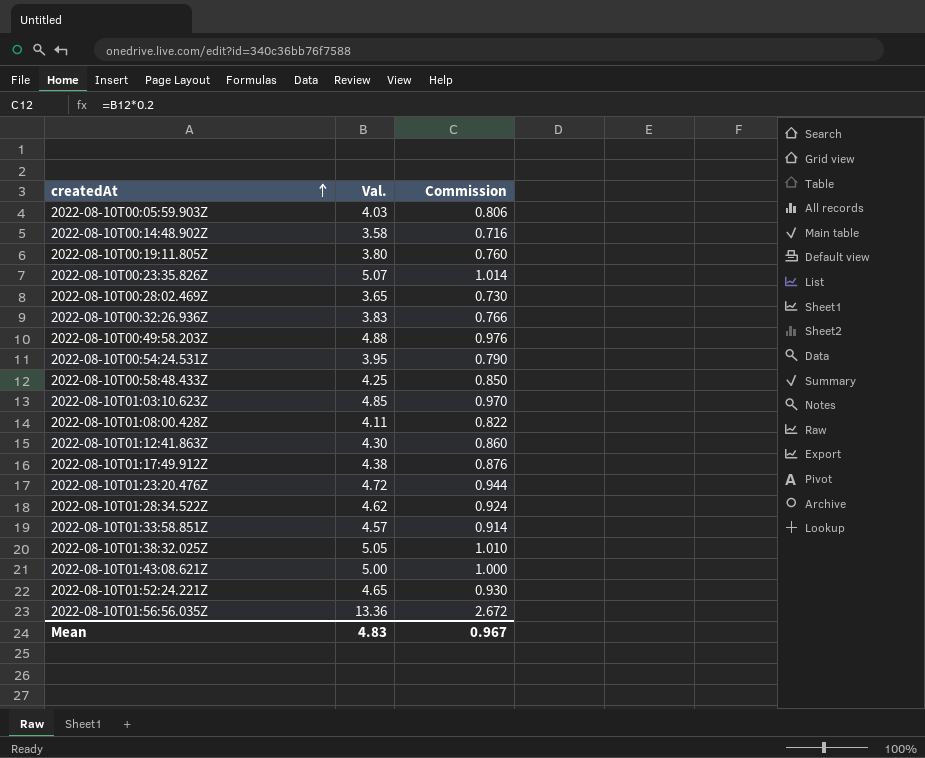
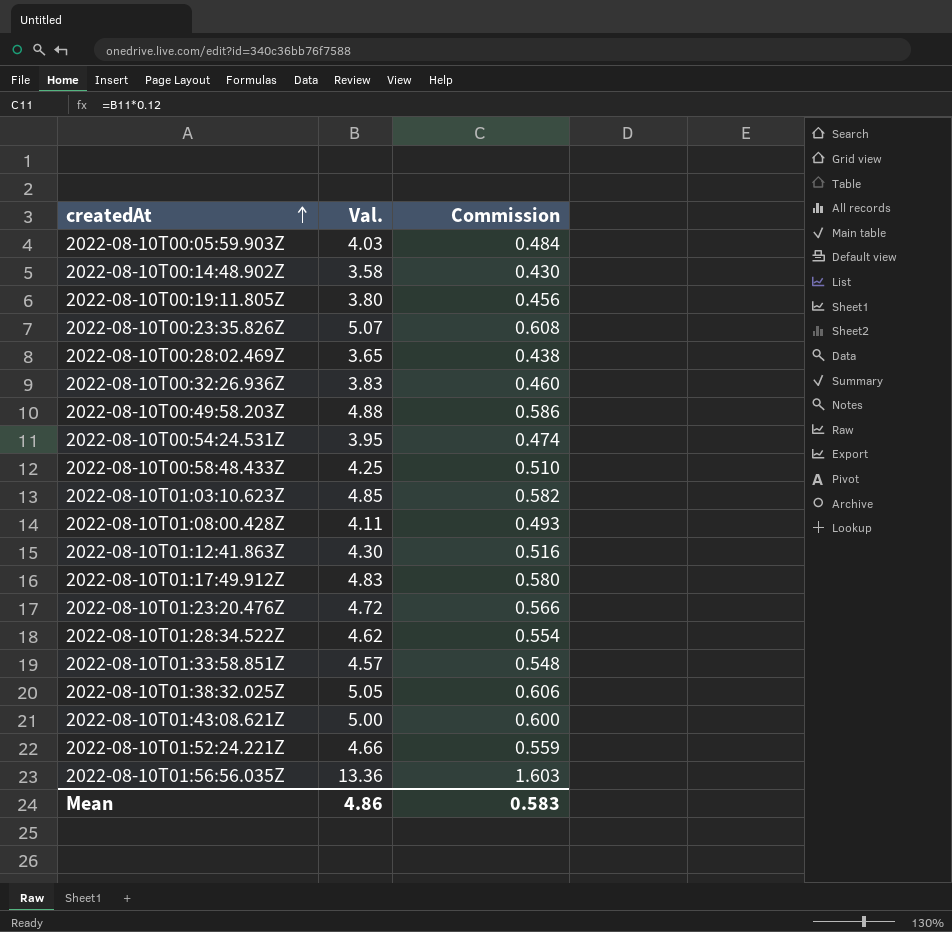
column Commission | formula: [Val.] * 0.2 -> [Val.] * 0.12
2022-08-10T01:17:49.912Z | Val.: 4.38 -> 4.83
2022-08-10T01:52:24.221Z | Val.: 4.65 -> 4.66
Mean | Val.: 4.83 -> 4.86
Mean | Commission: 0.967 -> 0.583

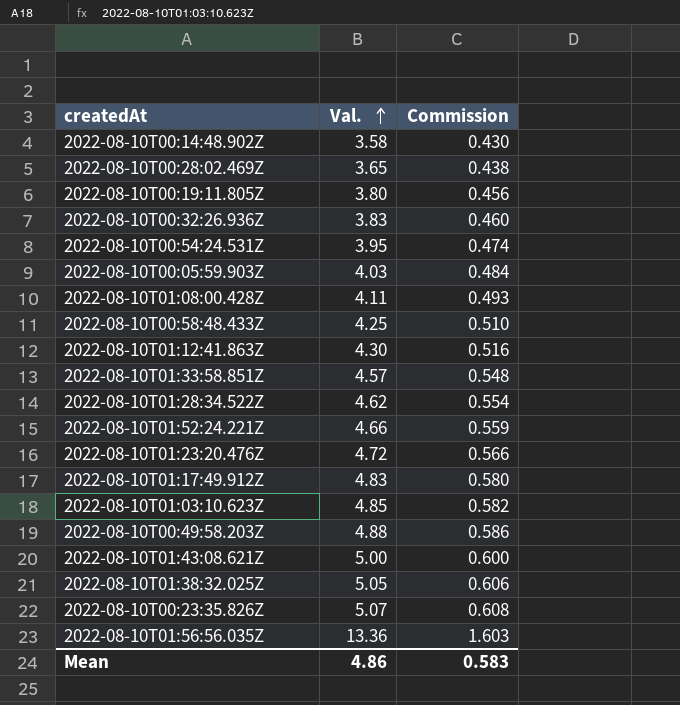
row order: createdAt ascending -> Val. ascending

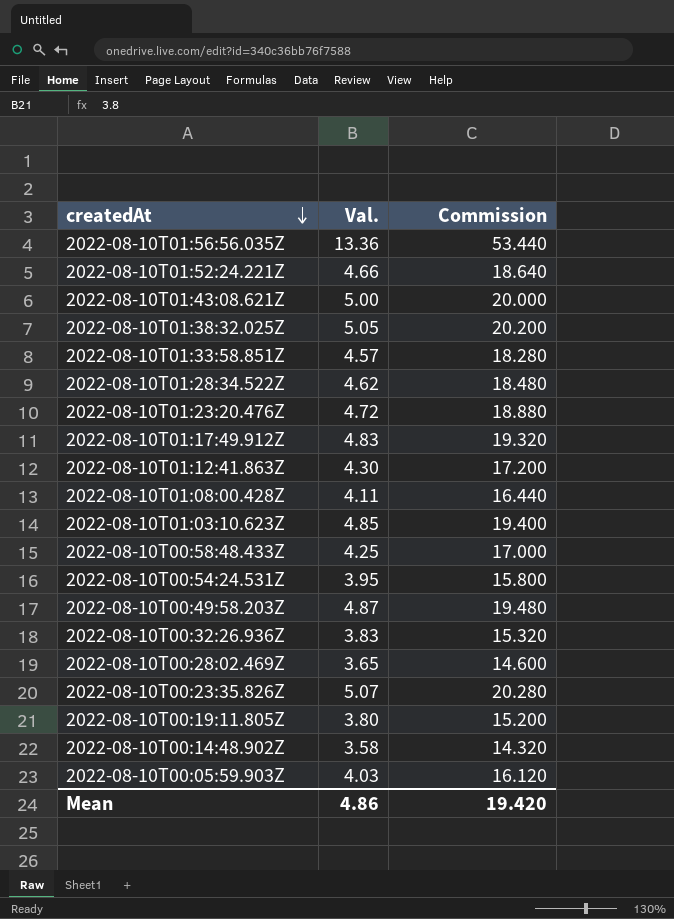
row order: Val. ascending -> createdAt descending
column Commission | formula: [Val.] * 0.12 -> [Val.] * 4
2022-08-10T00:49:58.203Z | Val.: 4.88 -> 4.87
Mean | Commission: 0.583 -> 19.420

